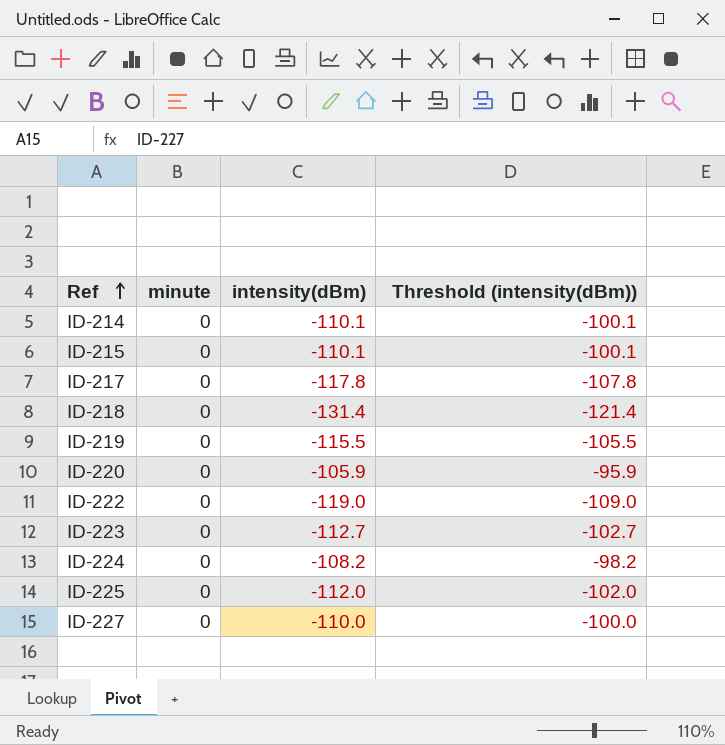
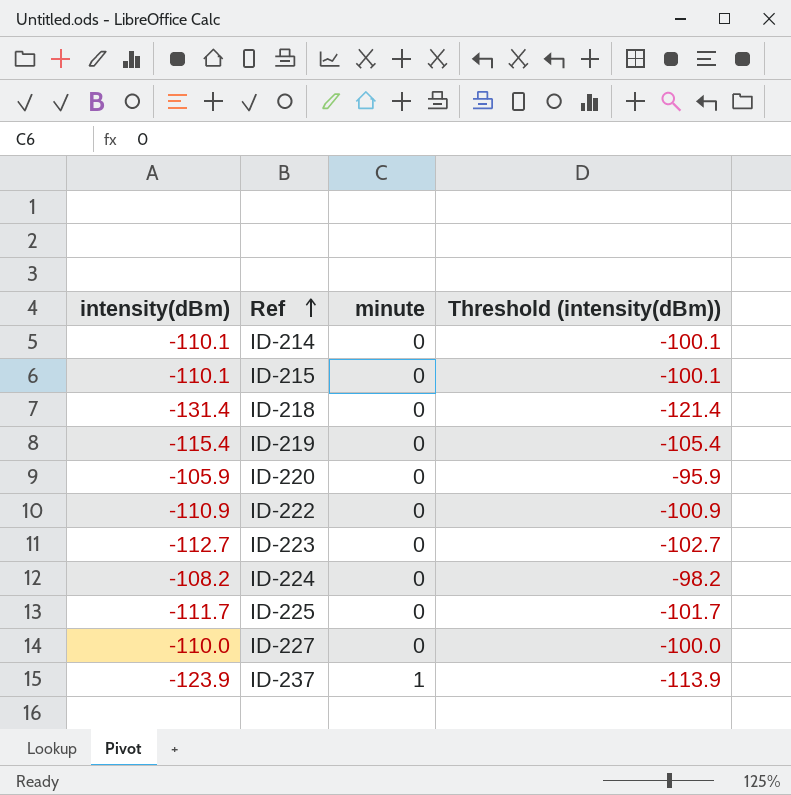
column intensity(dBm) | position: 3 -> 1
row ID-217: 0 | -117.8 | -107.8 -> none
ID-219 | intensity(dBm): -115.5 -> -115.4
ID-219 | Threshold (intensity(dBm)): -105.5 -> -105.4
ID-222 | intensity(dBm): -119.0 -> -110.9
ID-222 | Threshold (intensity(dBm)): -109.0 -> -100.9
ID-225 | intensity(dBm): -112.0 -> -111.7
ID-225 | Threshold (intensity(dBm)): -102.0 -> -101.7
row ID-237: none -> -123.9 | 1 | -113.9

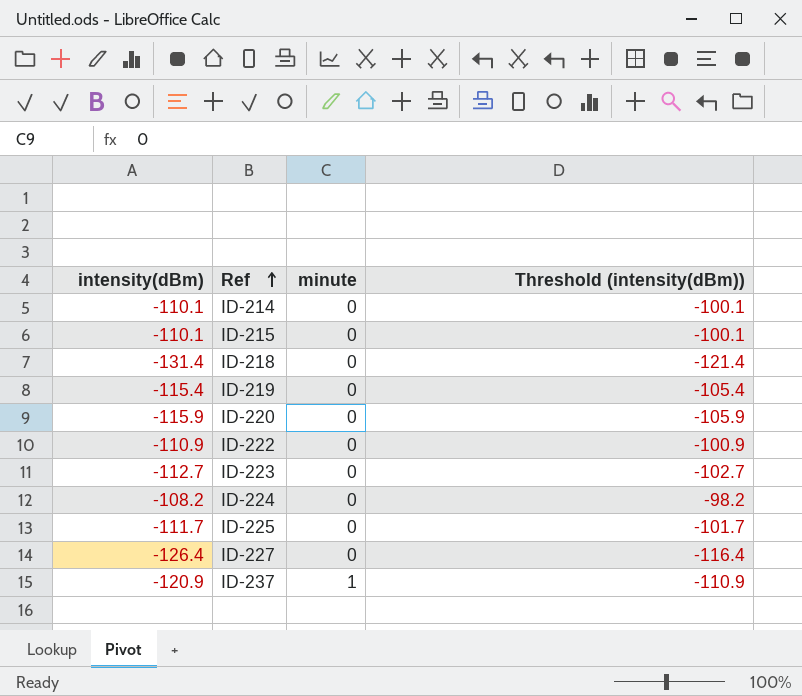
ID-220 | intensity(dBm): -105.9 -> -115.9
ID-220 | Threshold (intensity(dBm)): -95.9 -> -105.9
ID-227 | intensity(dBm): -110.0 -> -126.4
ID-227 | Threshold (intensity(dBm)): -100.0 -> -116.4
ID-237 | intensity(dBm): -123.9 -> -120.9
ID-237 | Threshold (intensity(dBm)): -113.9 -> -110.9

